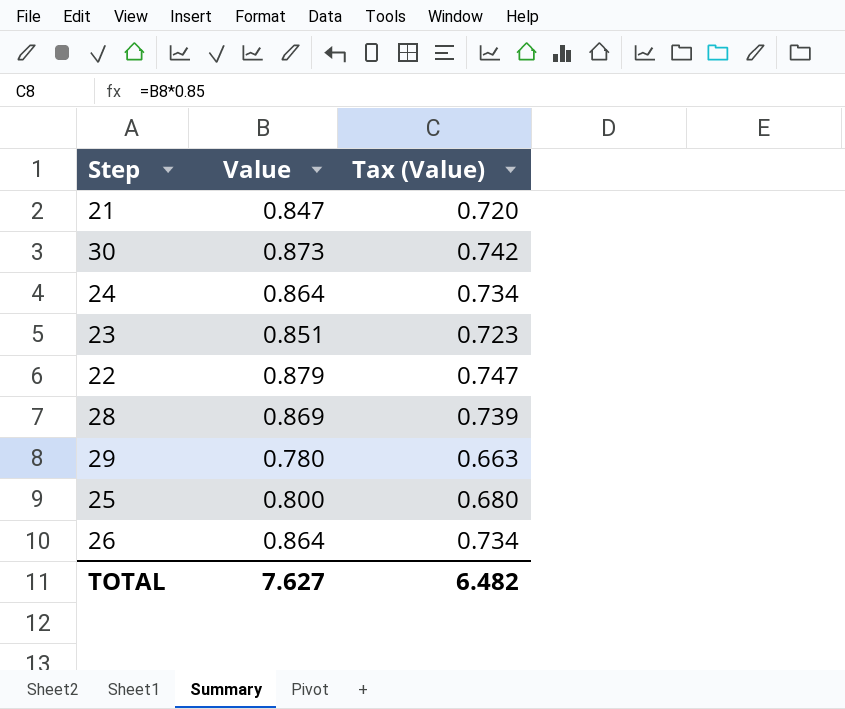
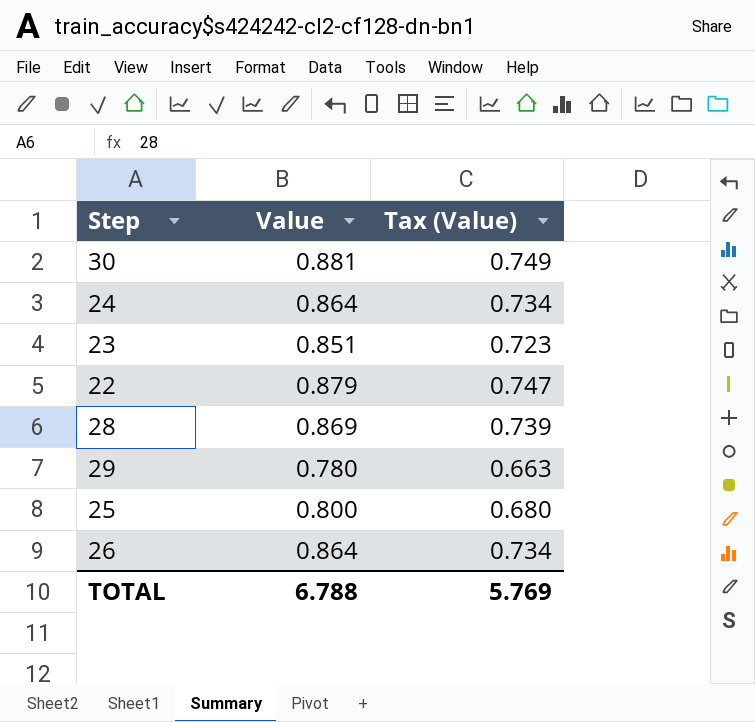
row 21: 0.847 | 0.720 -> none
30 | Value: 0.873 -> 0.881
30 | Tax (Value): 0.742 -> 0.749
TOTAL | Value: 7.627 -> 6.788
TOTAL | Tax (Value): 6.482 -> 5.769

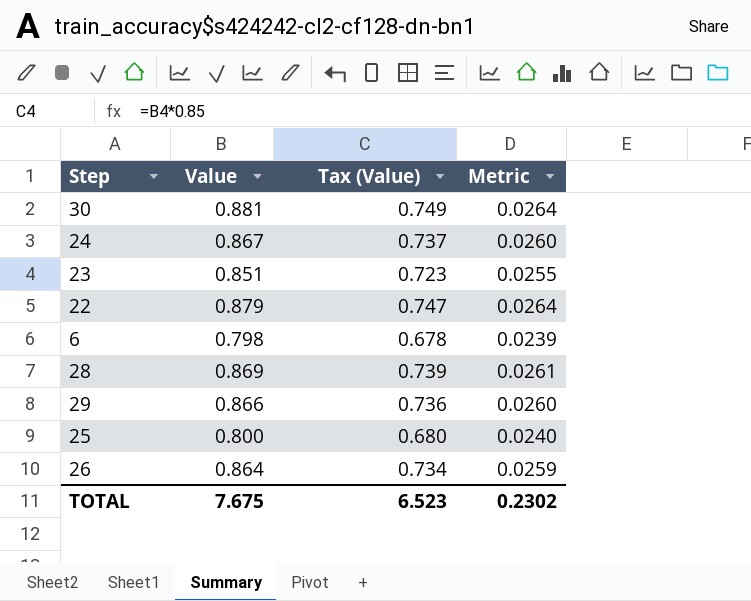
column Metric | formula: none -> [Value] * 0.03
24 | Value: 0.864 -> 0.867
24 | Tax (Value): 0.734 -> 0.737
row 6: none -> 0.798 | 0.678 | 0.0239
29 | Value: 0.780 -> 0.866
29 | Tax (Value): 0.663 -> 0.736
TOTAL | Value: 6.788 -> 7.675
TOTAL | Tax (Value): 5.769 -> 6.523

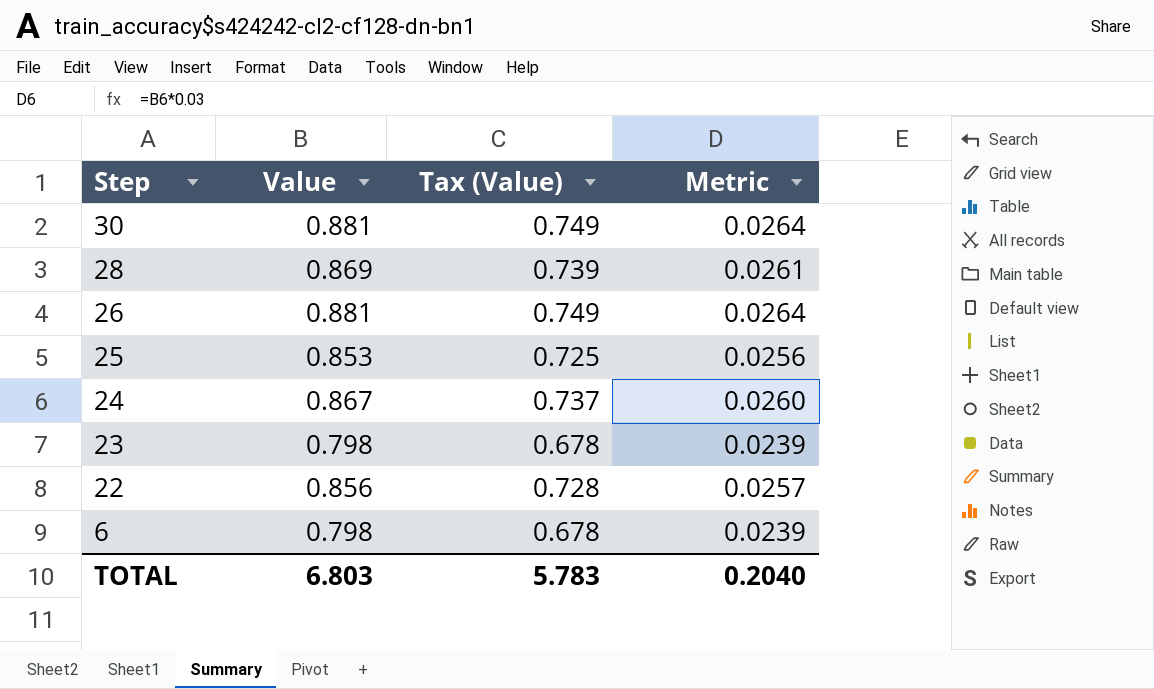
row order: none -> Step descending
row 29: 0.866 | 0.736 | 0.0260 -> none
26 | Value: 0.864 -> 0.881
26 | Tax (Value): 0.734 -> 0.749
26 | Metric: 0.0259 -> 0.0264
25 | Value: 0.800 -> 0.853
25 | Tax (Value): 0.680 -> 0.725
25 | Metric: 0.0240 -> 0.0256
23 | Value: 0.851 -> 0.798
23 | Tax (Value): 0.723 -> 0.678
23 | Metric: 0.0255 -> 0.0239
22 | Value: 0.879 -> 0.856
22 | Tax (Value): 0.747 -> 0.728
22 | Metric: 0.0264 -> 0.0257
TOTAL | Value: 7.675 -> 6.803
TOTAL | Tax (Value): 6.523 -> 5.783
TOTAL | Metric: 0.2302 -> 0.2040

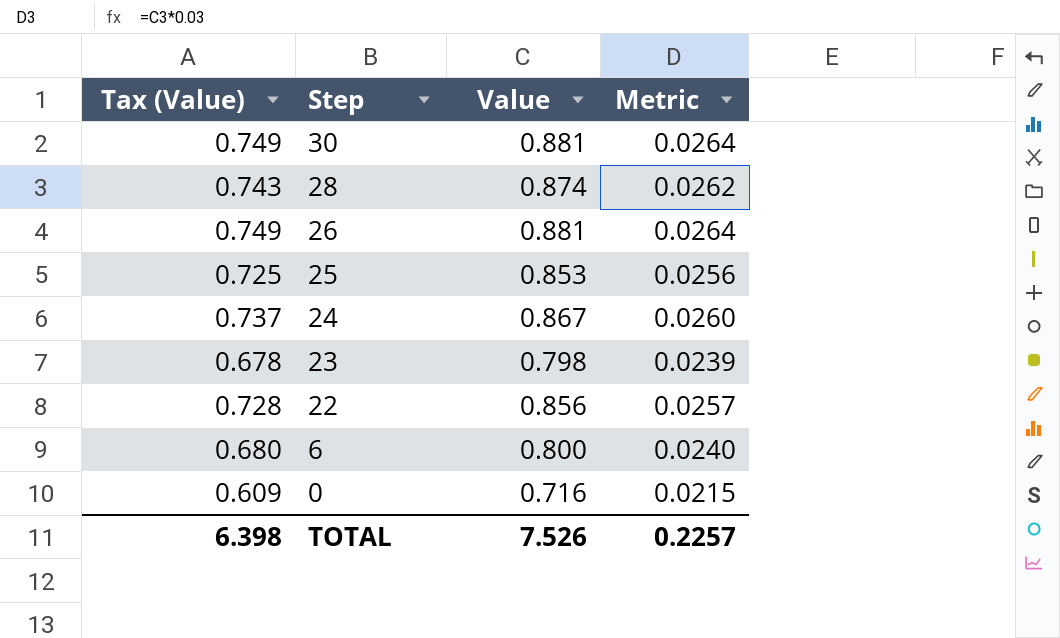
column Tax (Value) | position: 3 -> 1
28 | Tax (Value): 0.739 -> 0.743
28 | Value: 0.869 -> 0.874
28 | Metric: 0.0261 -> 0.0262
6 | Tax (Value): 0.678 -> 0.680
6 | Value: 0.798 -> 0.800
6 | Metric: 0.0239 -> 0.0240
row 0: none -> 0.609 | 0.716 | 0.0215
TOTAL | Tax (Value): 5.783 -> 6.398
TOTAL | Value: 6.803 -> 7.526
TOTAL | Metric: 0.2040 -> 0.2257

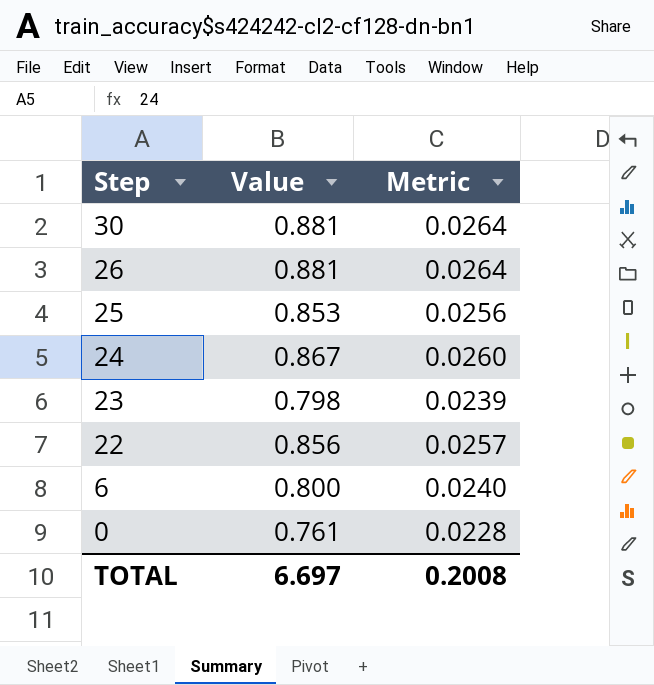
column Tax (Value) | formula: [Value] * 0.85 -> none
row 28: 0.743 | 0.874 | 0.0262 -> none
0 | Value: 0.716 -> 0.761
0 | Metric: 0.0215 -> 0.0228
TOTAL | Value: 7.526 -> 6.697
TOTAL | Metric: 0.2257 -> 0.2008

